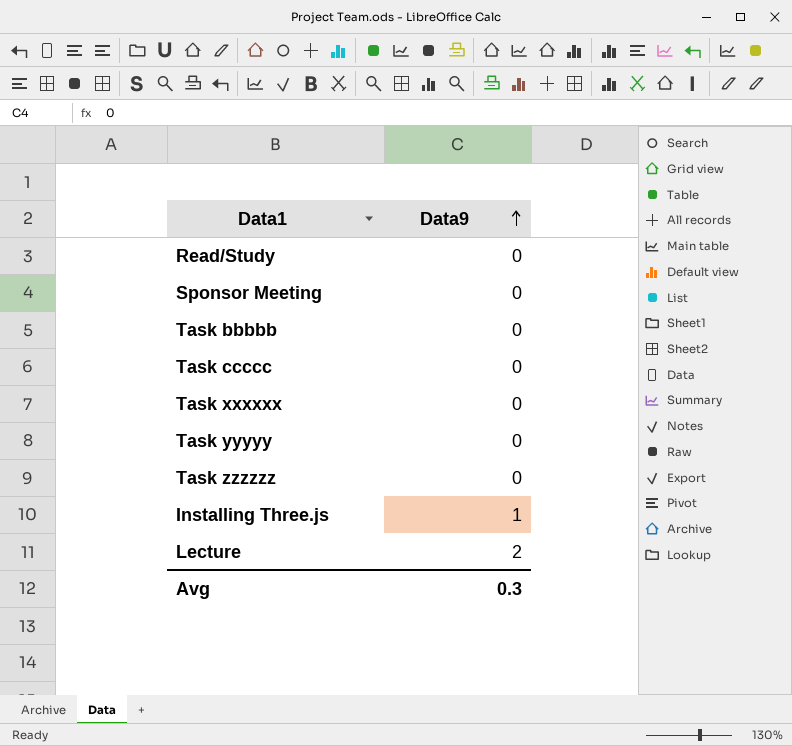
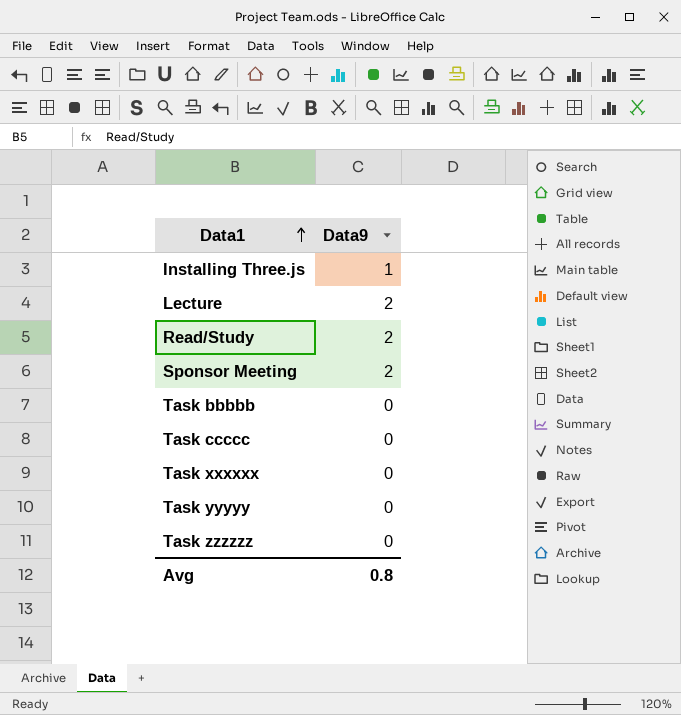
row order: Data9 ascending -> Data1 ascending
Read/Study | Data9: 0 -> 2
Sponsor Meeting | Data9: 0 -> 2
Avg | Data9: 0.3 -> 0.8

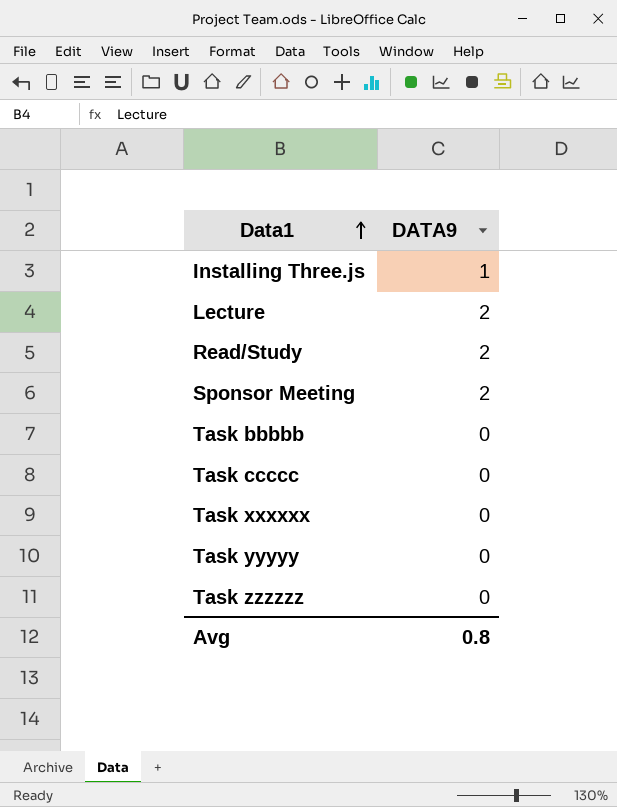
column name: Data9 -> DATA9

